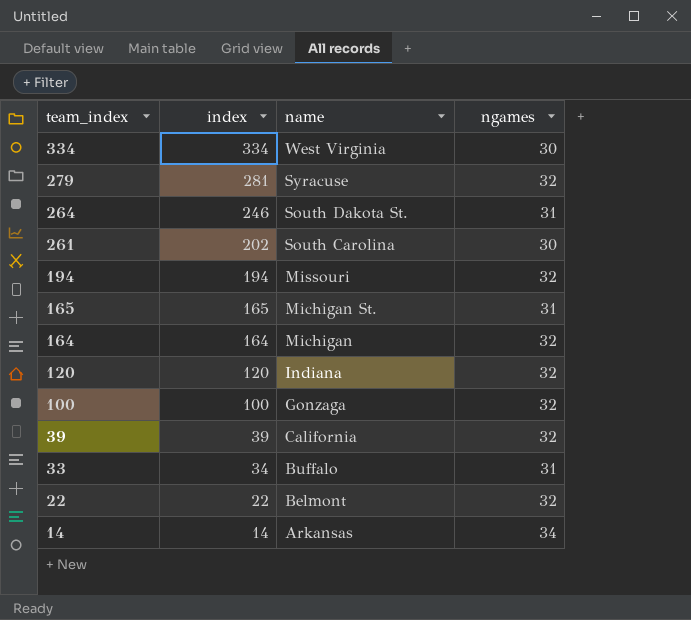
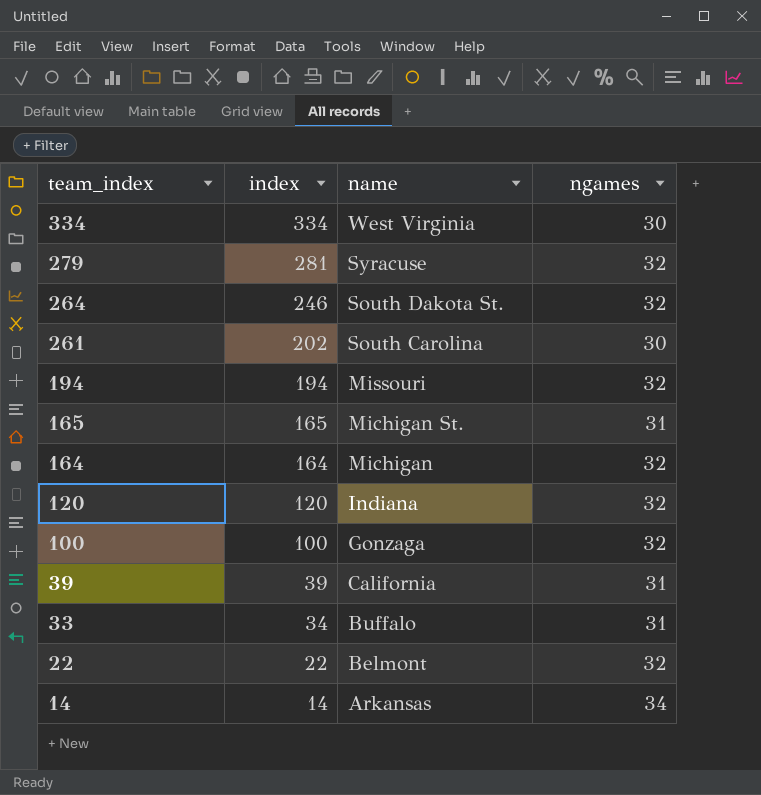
264 | ngames: 31 -> 32
39 | ngames: 32 -> 31

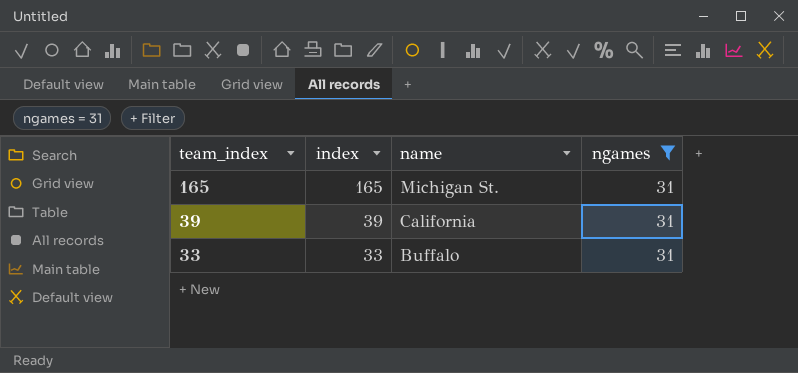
filter: none -> ngames = 31
33 | index: 34 -> 33

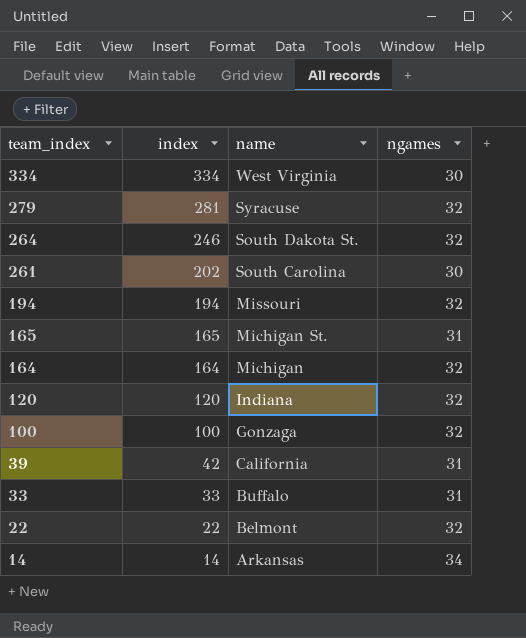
filter: ngames = 31 -> none
39 | index: 39 -> 42

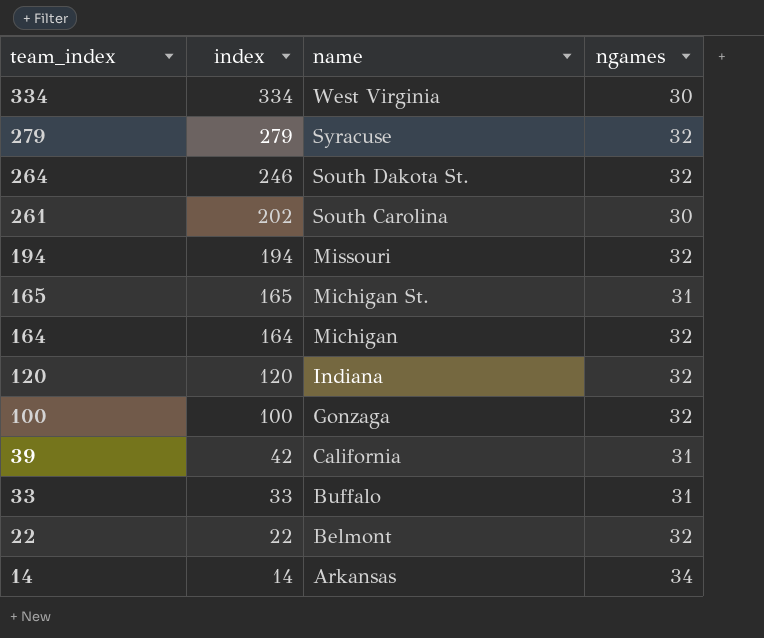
279 | index: 281 -> 279

